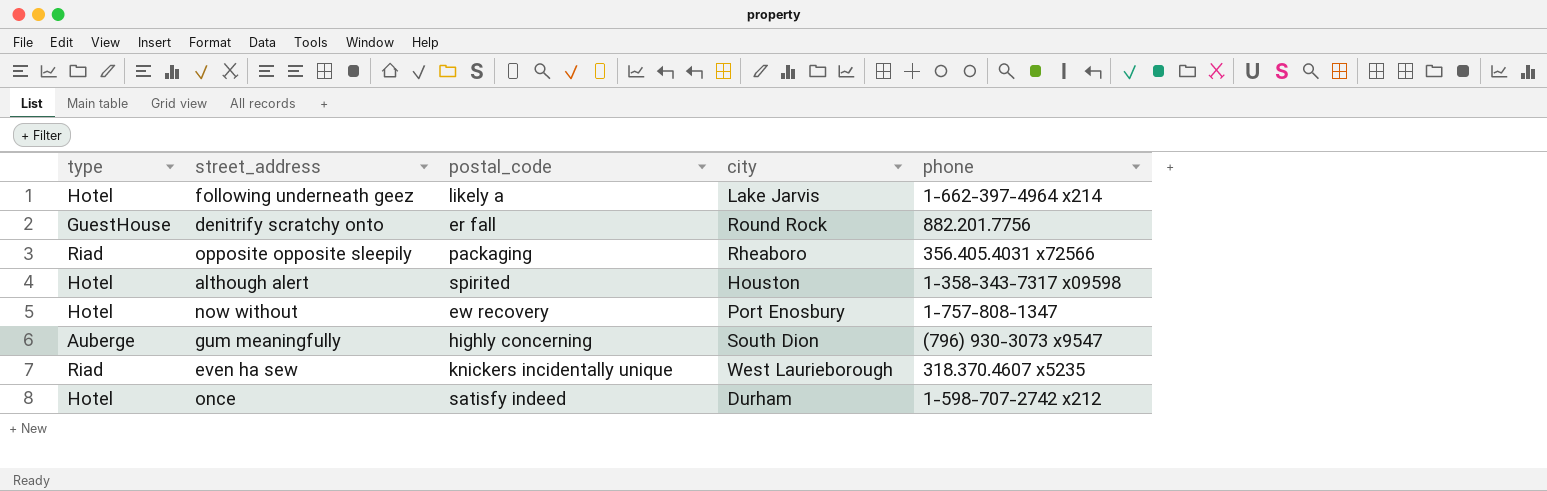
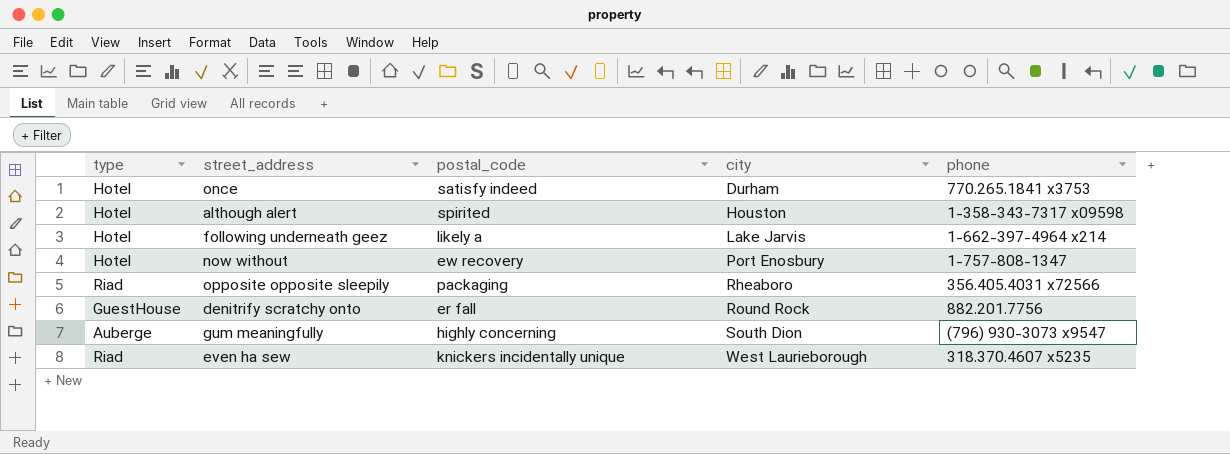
row order: none -> city ascending
once | phone: 1-598-707-2742 x212 -> 770.265.1841 x3753

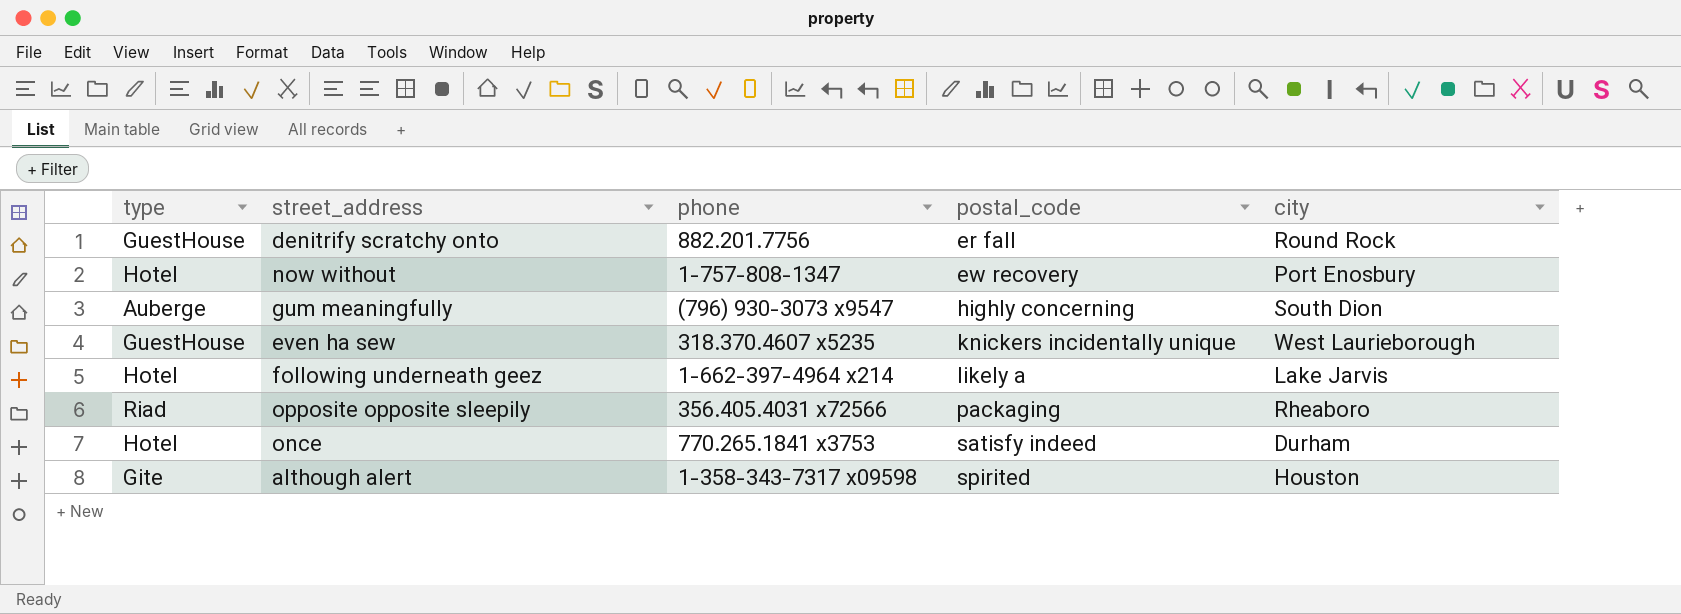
row order: city ascending -> postal_code ascending
column phone | position: 5 -> 3
even ha sew | type: Riad -> GuestHouse
although alert | type: Hotel -> Gite

